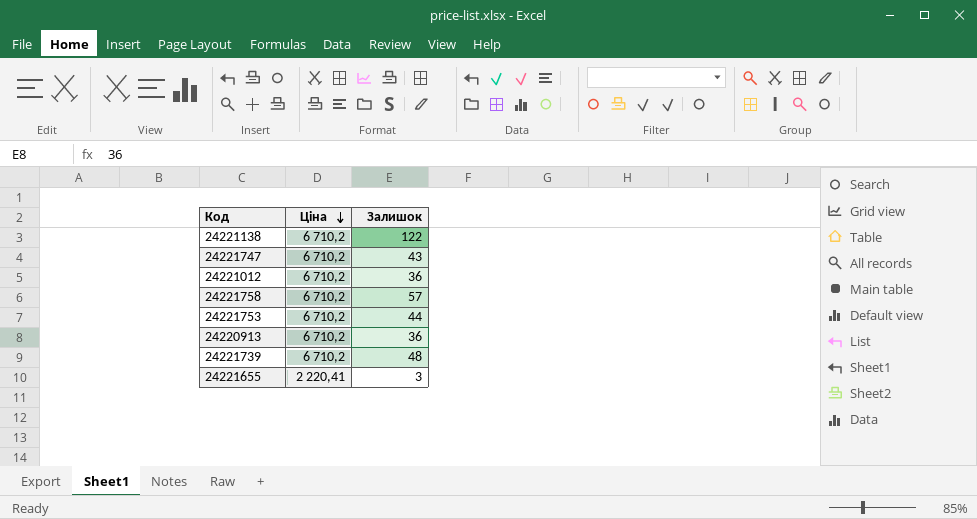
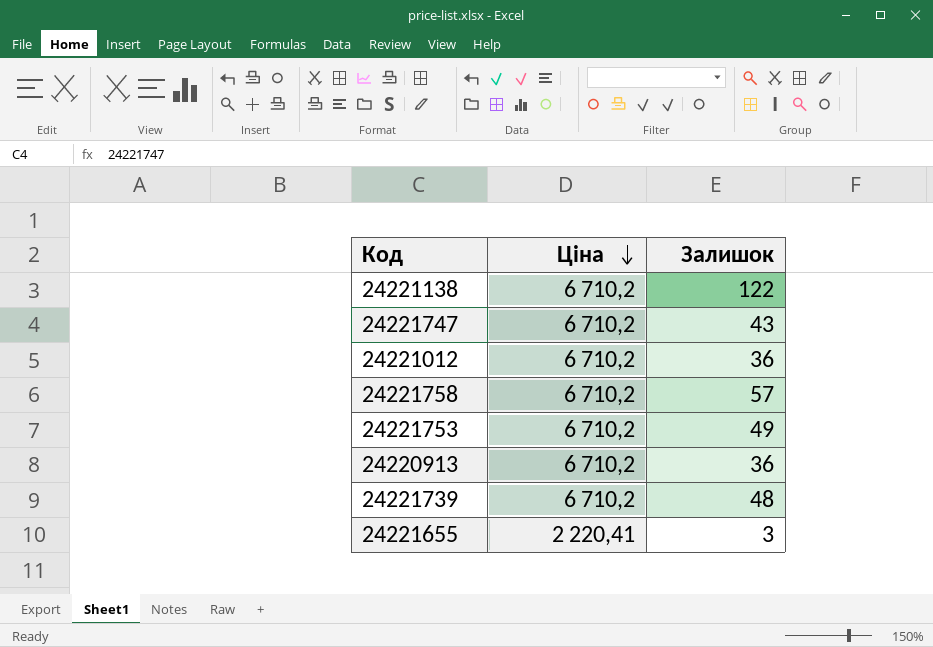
24221753 | Залишок: 44 -> 49

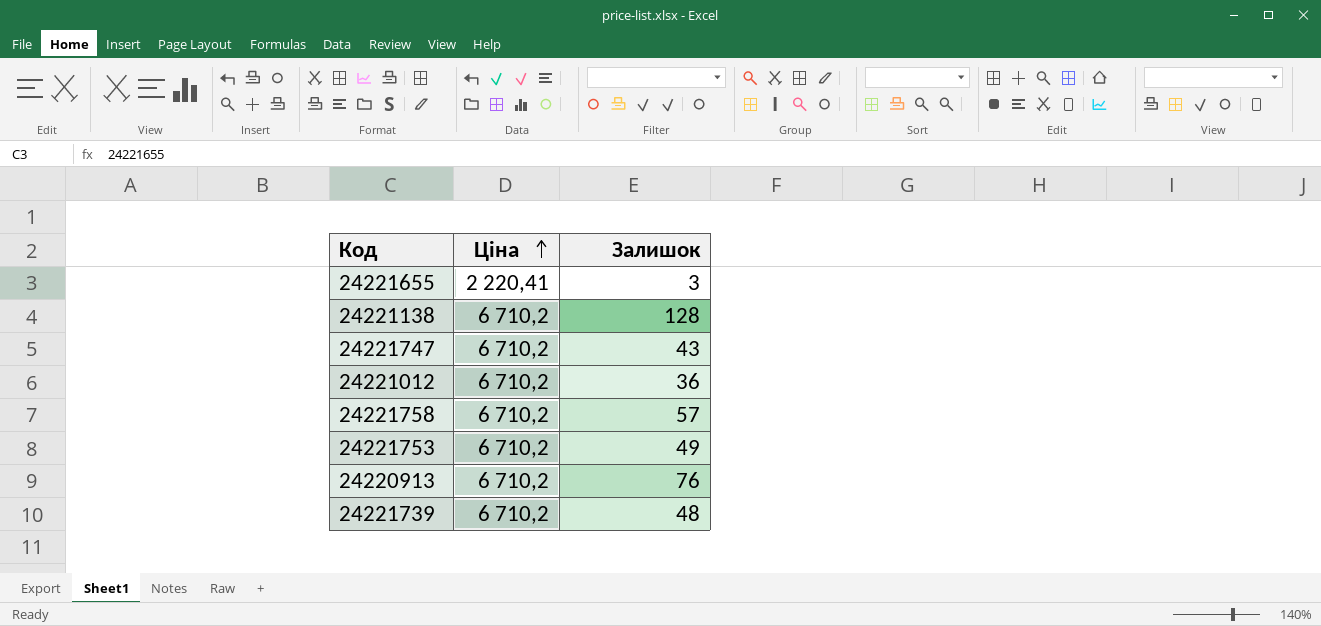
row order: Ціна descending -> Ціна ascending
24221138 | Залишок: 122 -> 128
24220913 | Залишок: 36 -> 76

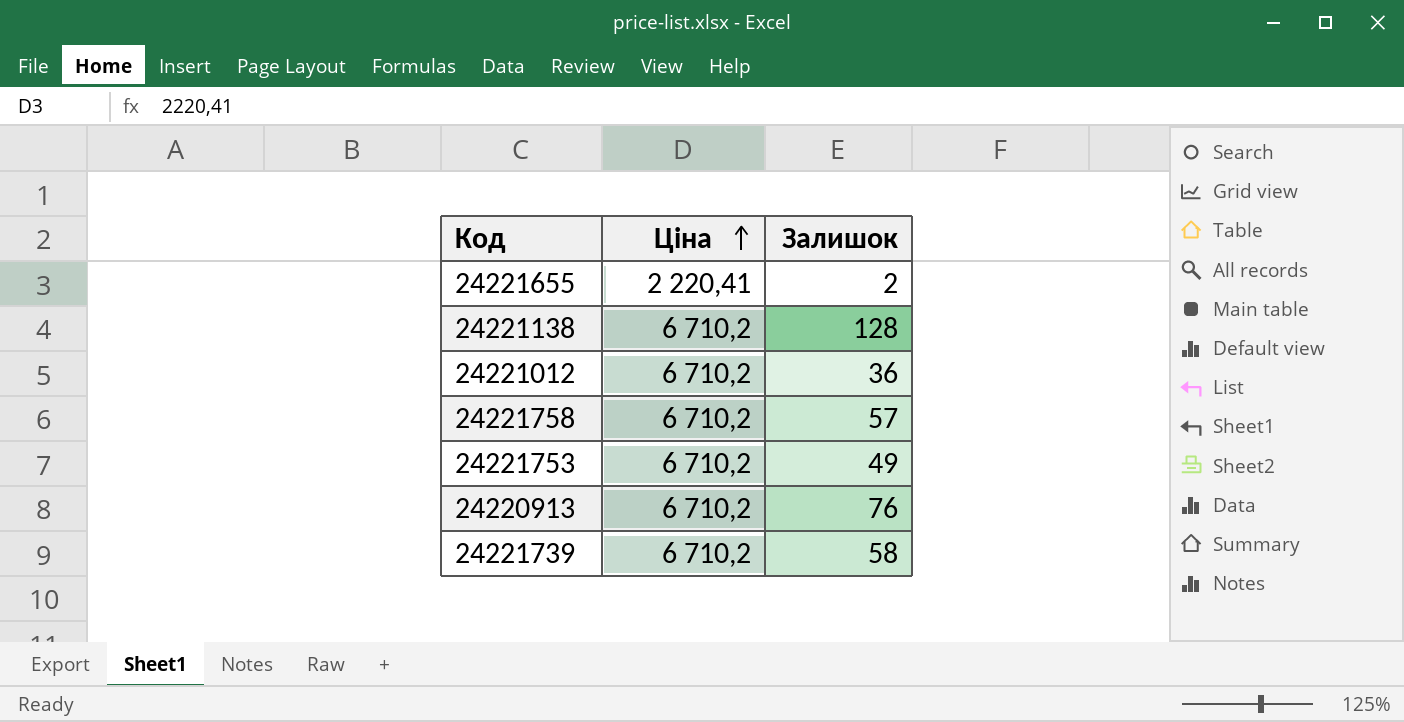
row 24221747: 6 710,2 | 43 -> none
24221655 | Залишок: 3 -> 2
24221739 | Залишок: 48 -> 58

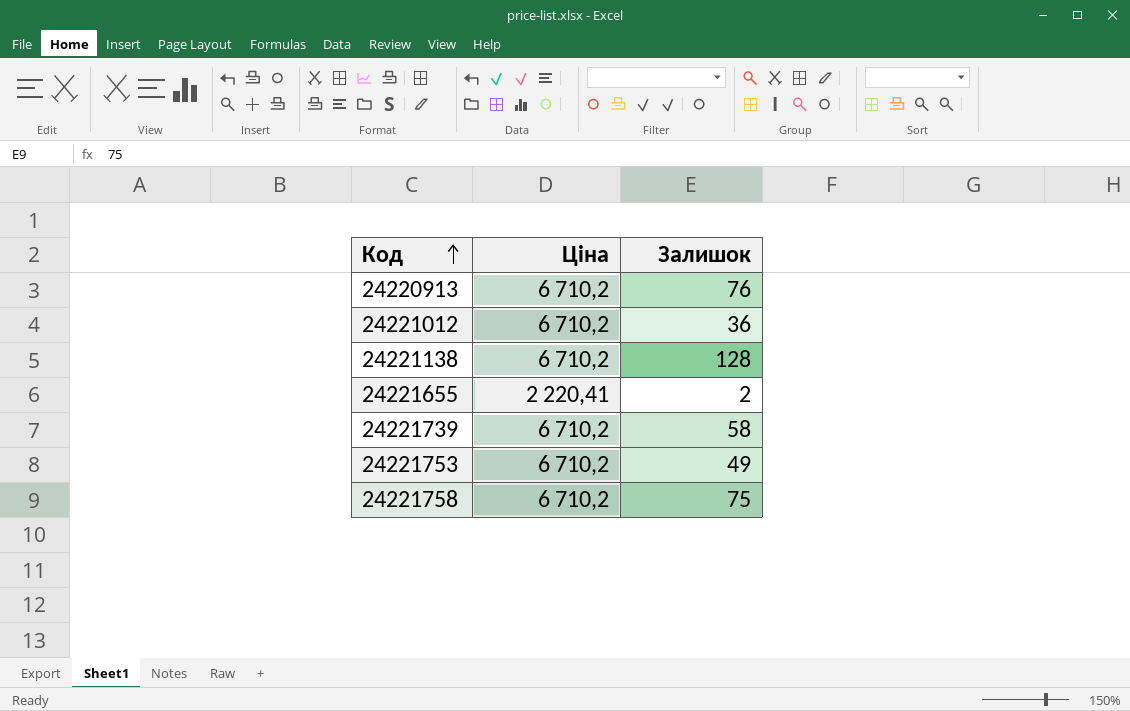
row order: Ціна ascending -> Код ascending
24221758 | Залишок: 57 -> 75

